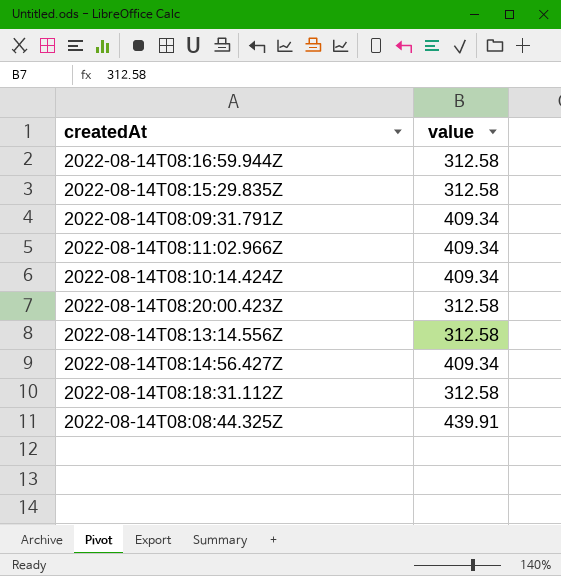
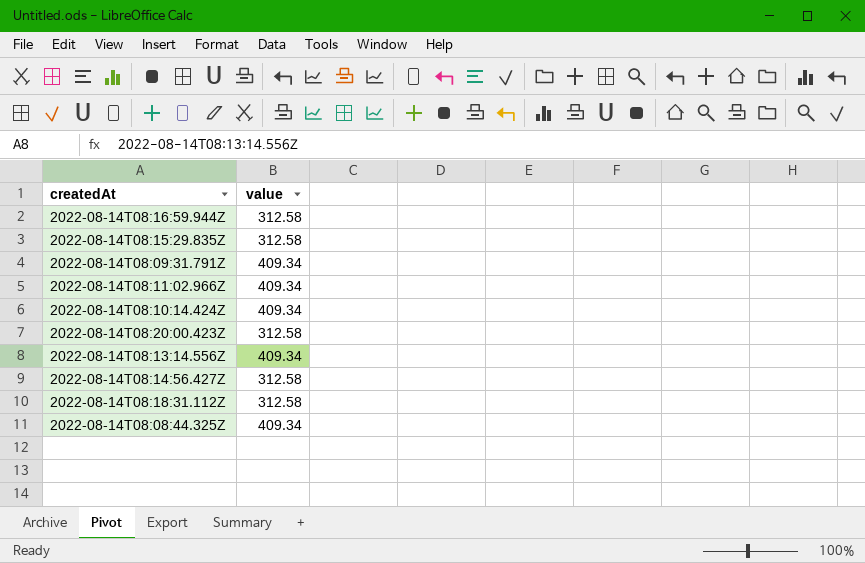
2022-08-14T08:13:14.556Z | value: 312.58 -> 409.34
2022-08-14T08:14:56.427Z | value: 409.34 -> 312.58
2022-08-14T08:08:44.325Z | value: 439.91 -> 409.34

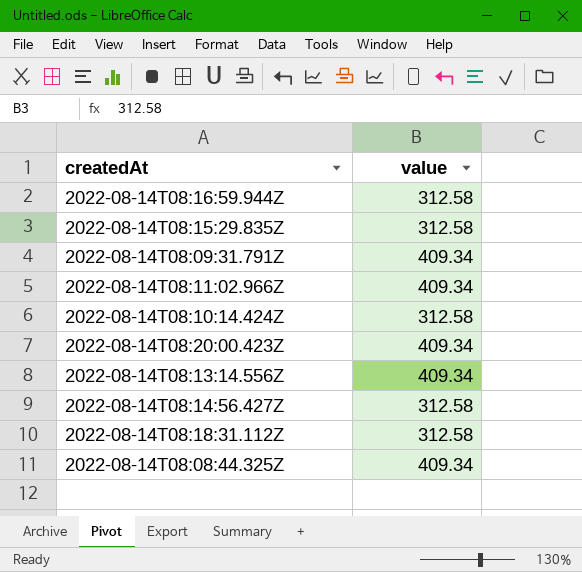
2022-08-14T08:10:14.424Z | value: 409.34 -> 312.58
2022-08-14T08:20:00.423Z | value: 312.58 -> 409.34

